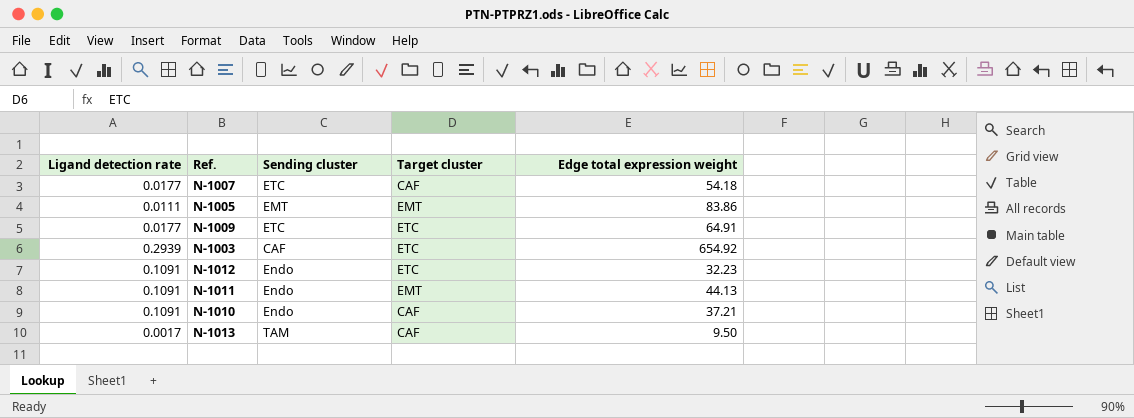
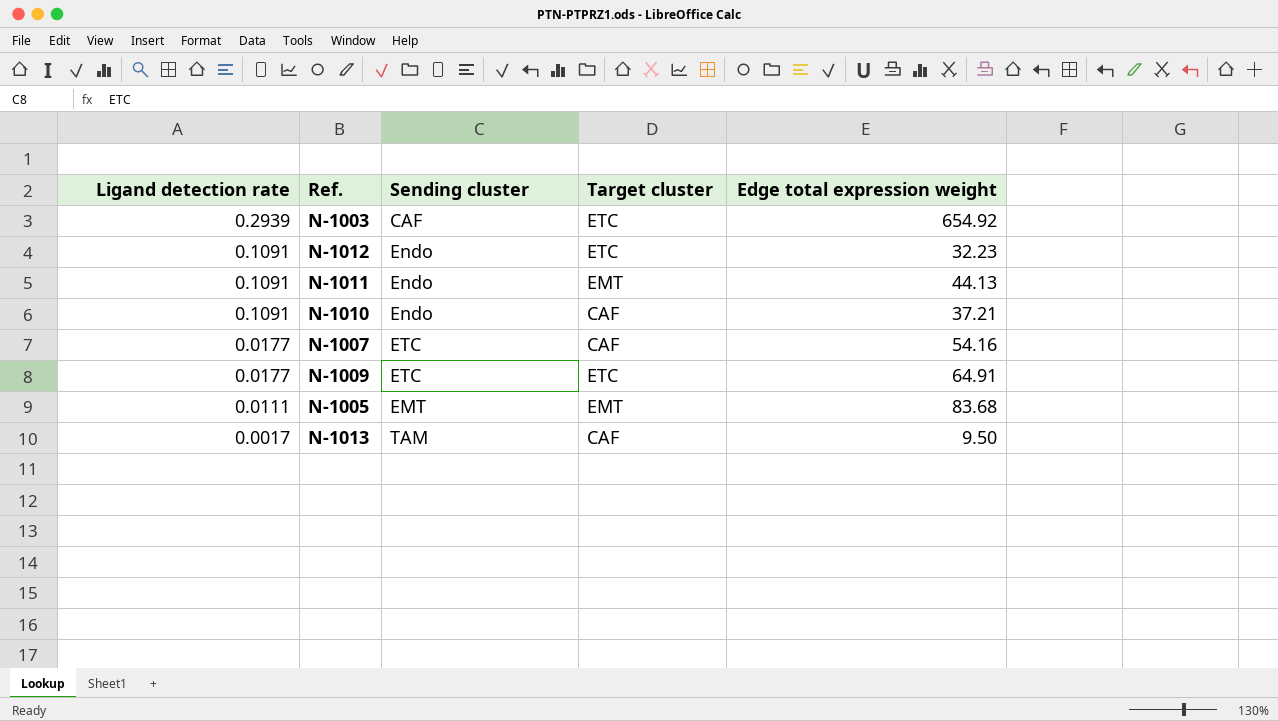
row order: none -> Ligand detection rate descending
N-1007 | Edge total expression weight: 54.18 -> 54.16
N-1005 | Edge total expression weight: 83.86 -> 83.68

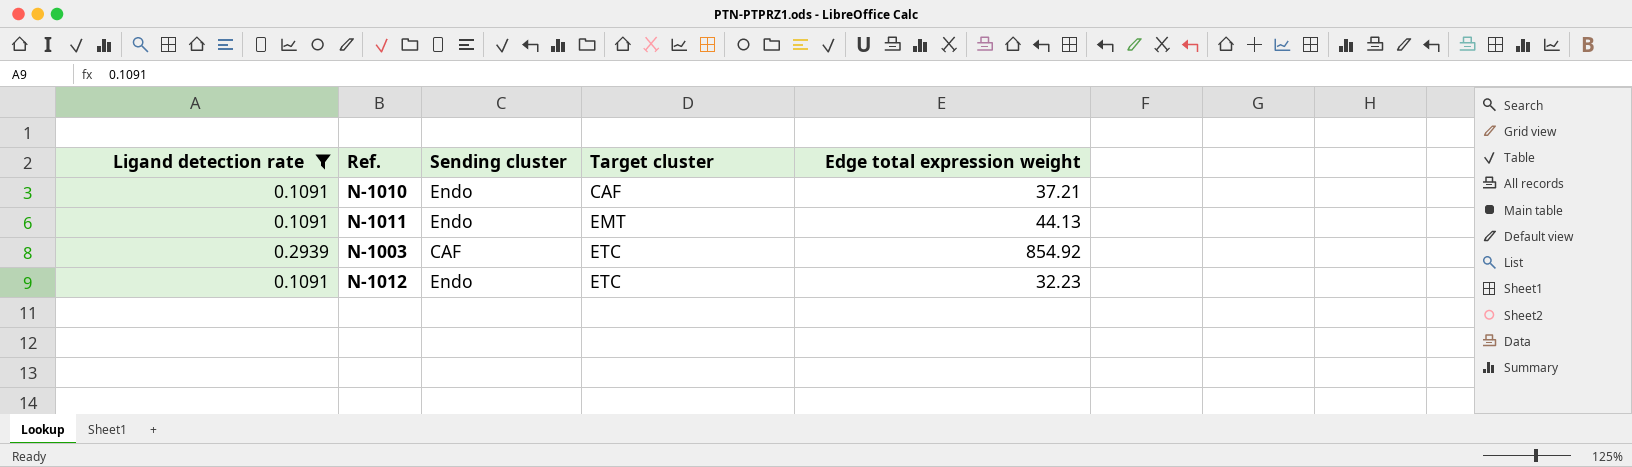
filter: none -> Ligand detection rate >= 0.1091
row order: Ligand detection rate descending -> Target cluster ascending
N-1003 | Edge total expression weight: 654.92 -> 854.92

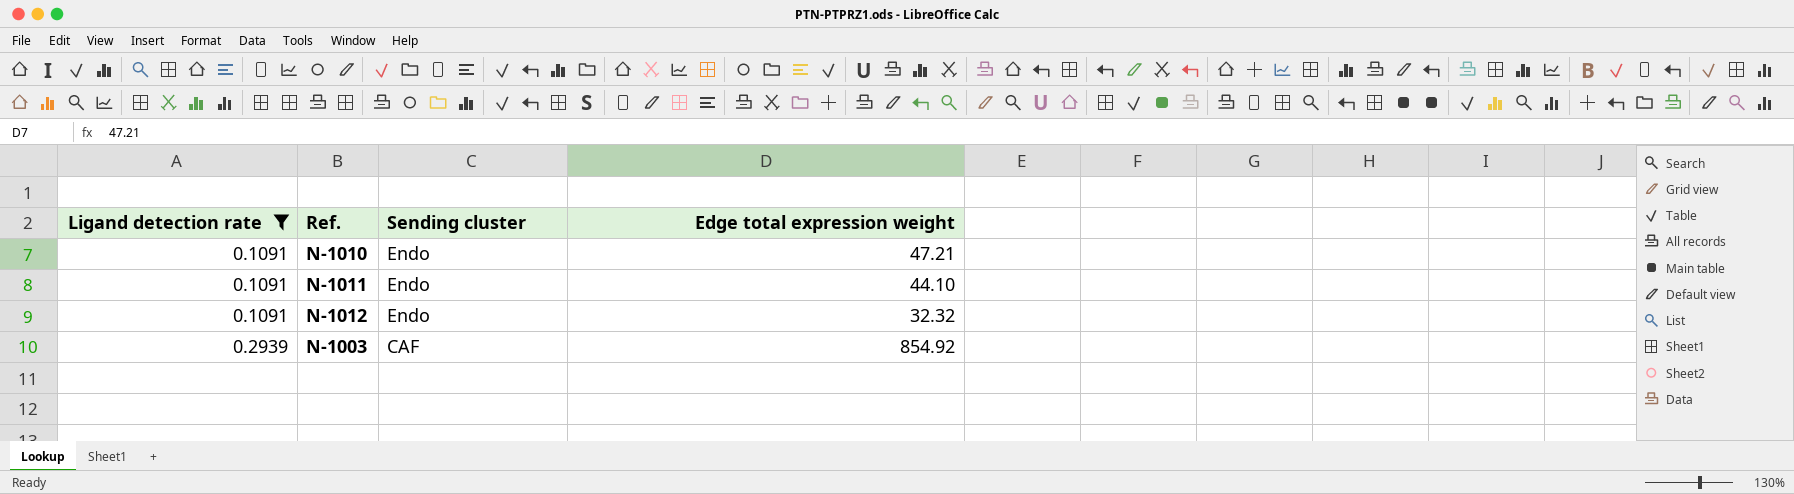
row order: Target cluster ascending -> Ligand detection rate ascending
column Target cluster | position: 4 -> none
N-1010 | Edge total expression weight: 37.21 -> 47.21
N-1011 | Edge total expression weight: 44.13 -> 44.10
N-1012 | Edge total expression weight: 32.23 -> 32.32

